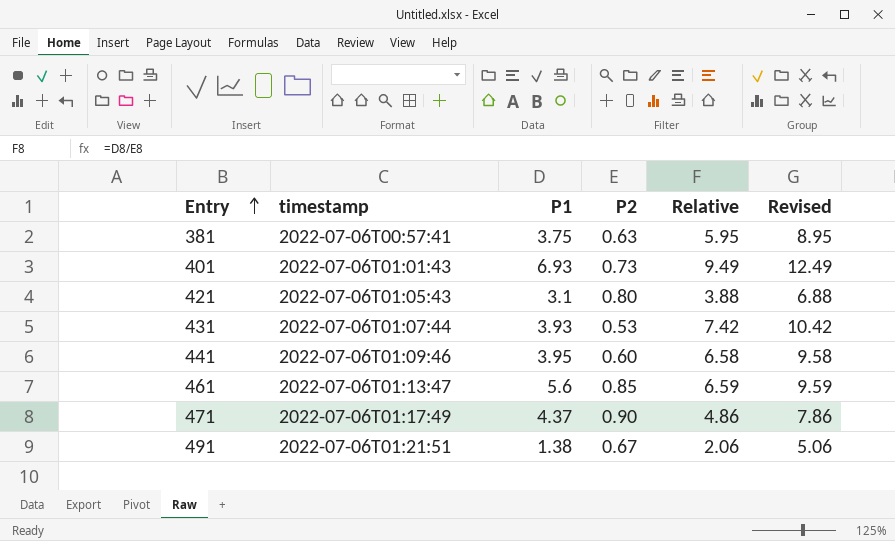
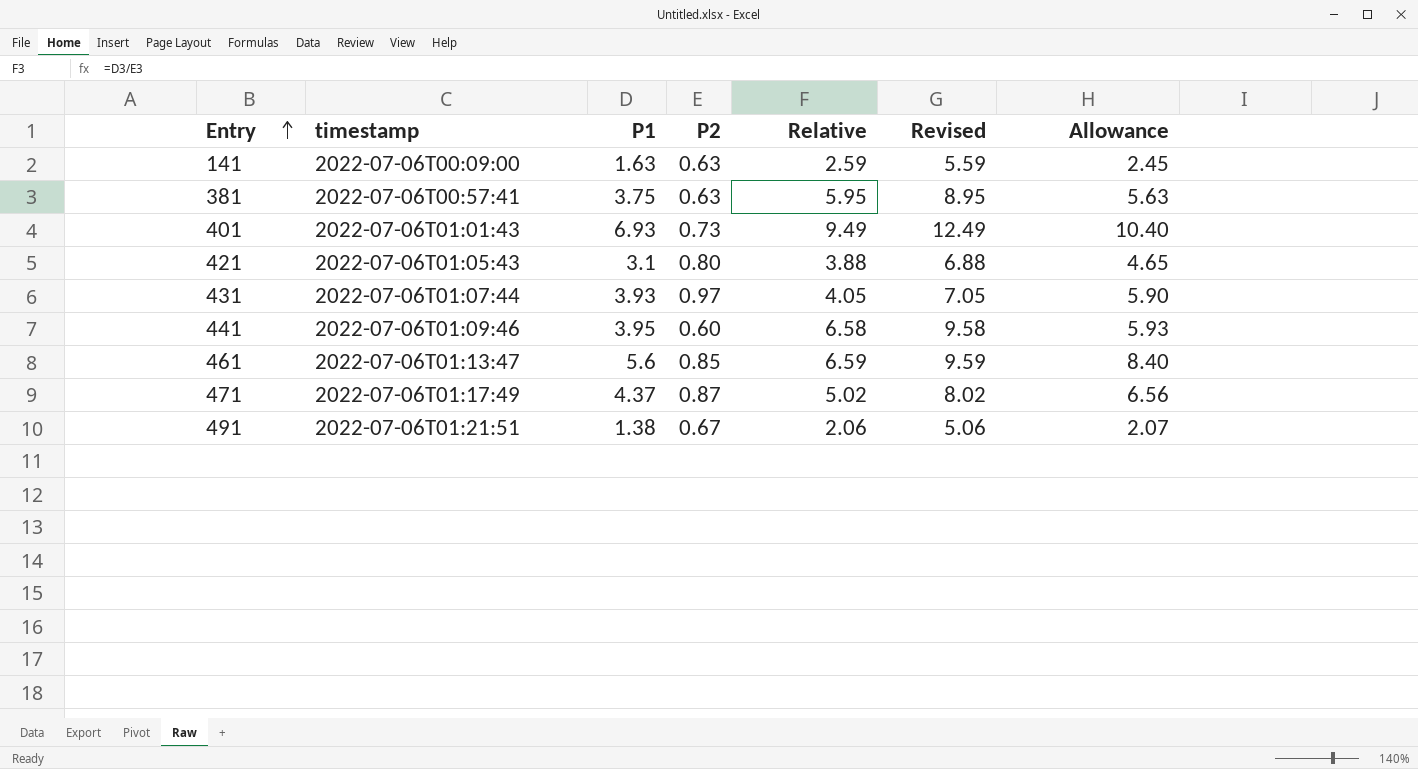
column Allowance | formula: none -> [P1] * 1.5
row 141: none -> 2022-07-06T00:09:00 | 1.63 | 0.63 | 2.59 | 5.59 | 2.45
431 | P2: 0.53 -> 0.97
431 | Relative: 7.42 -> 4.05
431 | Revised: 10.42 -> 7.05
471 | P2: 0.90 -> 0.87
471 | Relative: 4.86 -> 5.02
471 | Revised: 7.86 -> 8.02

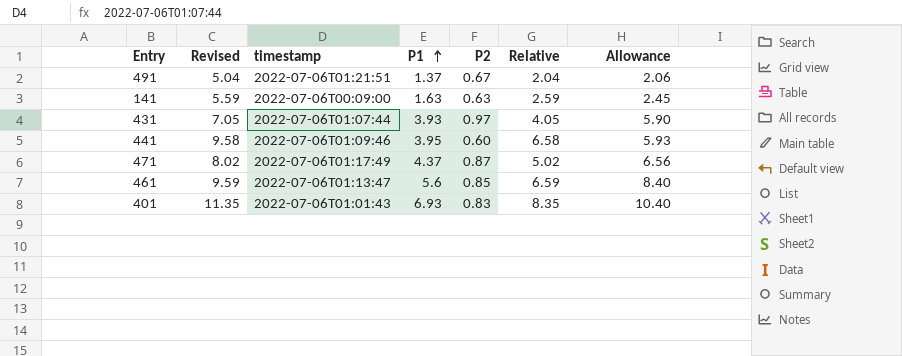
row order: Entry ascending -> P1 ascending
column Revised | position: 6 -> 2
row 381: 2022-07-06T00:57:41 | 3.75 | 0.63 | 5.95 | 8.95 | 5.63 -> none
row 421: 2022-07-06T01:05:43 | 3.1 | 0.80 | 3.88 | 6.88 | 4.65 -> none
491 | Revised: 5.06 -> 5.04
491 | P1: 1.38 -> 1.37
491 | Relative: 2.06 -> 2.04
491 | Allowance: 2.07 -> 2.06
401 | Revised: 12.49 -> 11.35
401 | P2: 0.73 -> 0.83
401 | Relative: 9.49 -> 8.35

